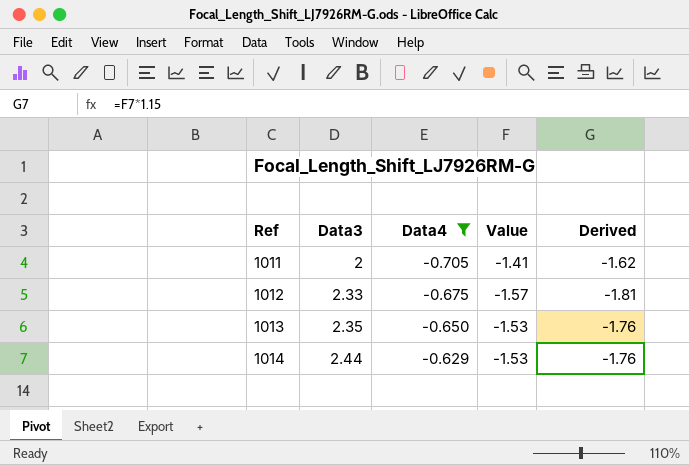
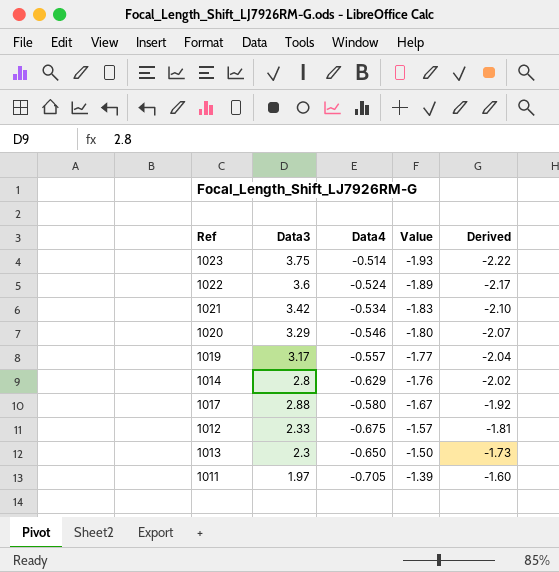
filter: Data4 <= -0.629 -> none
row order: Ref ascending -> Value ascending
1014 | Data3: 2.44 -> 2.8
1014 | Value: -1.53 -> -1.76
1014 | Derived: -1.76 -> -2.02
1013 | Data3: 2.35 -> 2.3
1013 | Value: -1.53 -> -1.50
1013 | Derived: -1.76 -> -1.73
1011 | Data3: 2 -> 1.97
1011 | Value: -1.41 -> -1.39
1011 | Derived: -1.62 -> -1.60

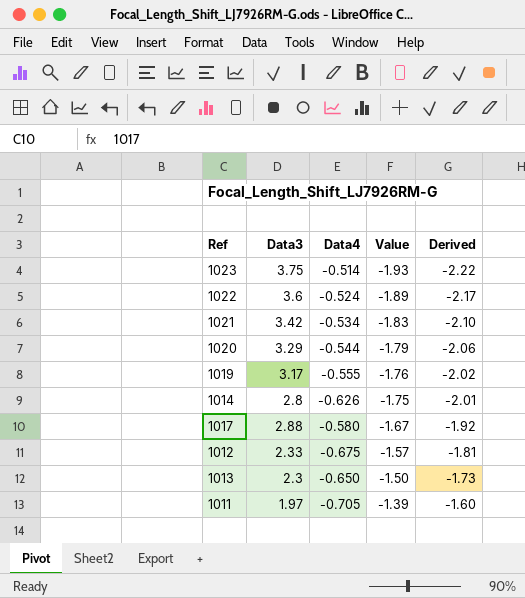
1020 | Data4: -0.546 -> -0.544
1020 | Value: -1.80 -> -1.79
1020 | Derived: -2.07 -> -2.06
1019 | Data4: -0.557 -> -0.555
1019 | Value: -1.77 -> -1.76
1019 | Derived: -2.04 -> -2.02
1014 | Data4: -0.629 -> -0.626
1014 | Value: -1.76 -> -1.75
1014 | Derived: -2.02 -> -2.01

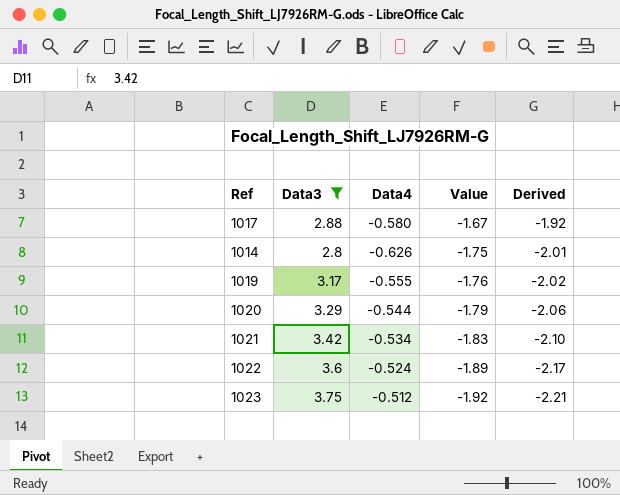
filter: none -> Data3 >= 2.8
row order: Value ascending -> Value descending
1023 | Data4: -0.514 -> -0.512
1023 | Value: -1.93 -> -1.92
1023 | Derived: -2.22 -> -2.21

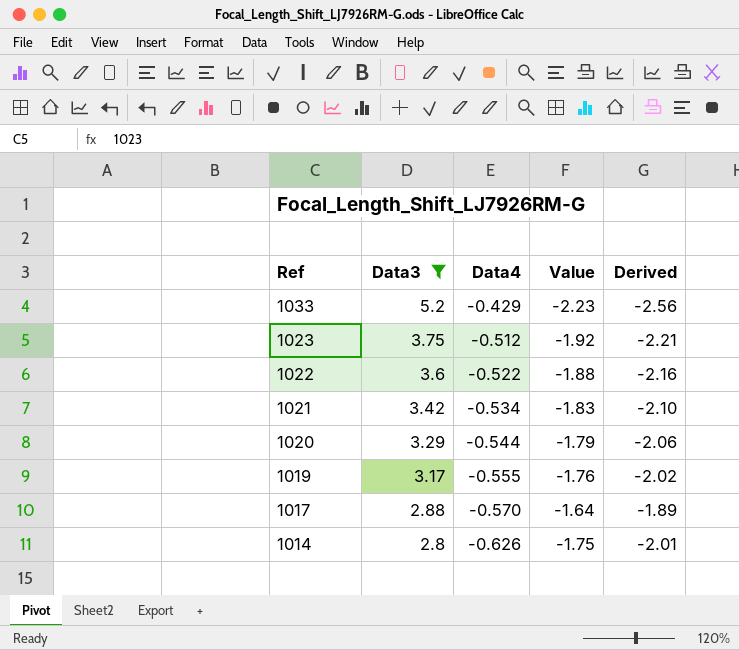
row order: Value descending -> Ref descending
row 1033: none -> 5.2 | -0.429 | -2.23 | -2.56
1022 | Data4: -0.524 -> -0.522
1022 | Value: -1.89 -> -1.88
1022 | Derived: -2.17 -> -2.16
1017 | Data4: -0.580 -> -0.570
1017 | Value: -1.67 -> -1.64
1017 | Derived: -1.92 -> -1.89

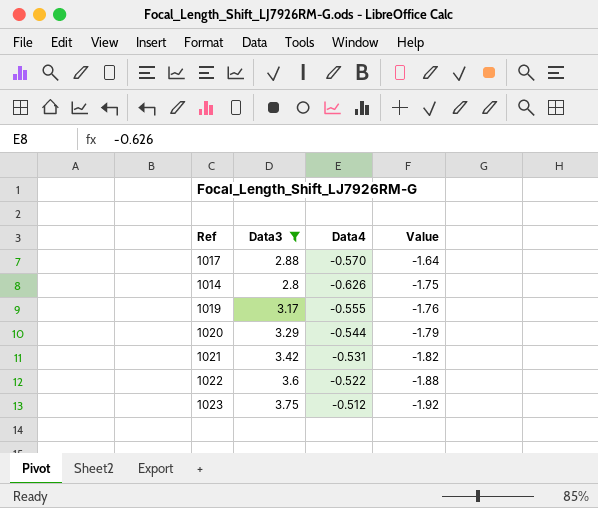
row order: Ref descending -> Value descending
column Derived | formula: [Value] * 1.15 -> none
row 1033: 5.2 | -0.429 | -2.23 | -2.56 -> none
1021 | Data4: -0.534 -> -0.531
1021 | Value: -1.83 -> -1.82

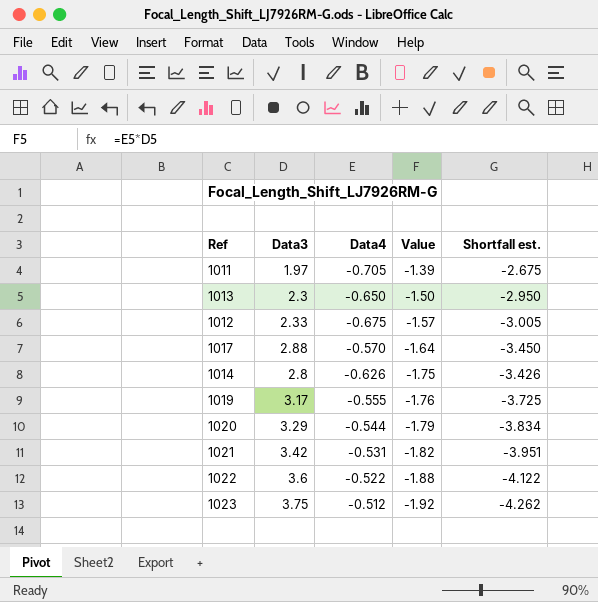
filter: Data3 >= 2.8 -> none
column Shortfall est. | formula: none -> [Data4] - [Data3]

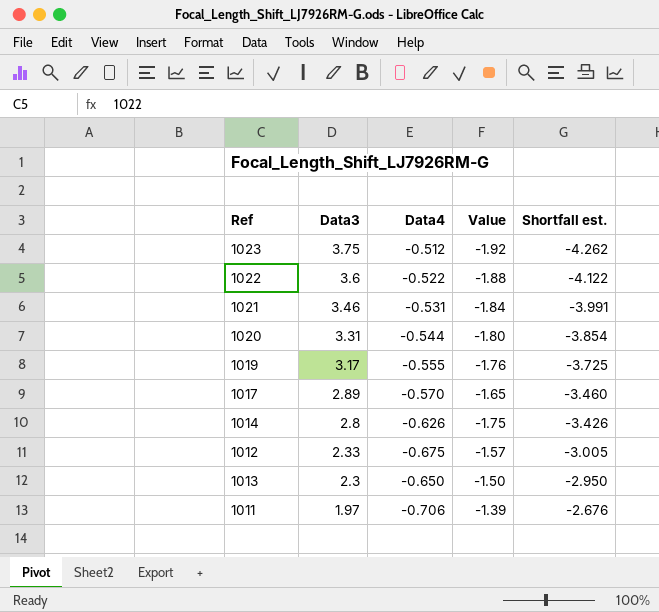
row order: Value descending -> Data3 descending
1021 | Data3: 3.42 -> 3.46
1021 | Value: -1.82 -> -1.84
1021 | Shortfall est.: -3.951 -> -3.991
1020 | Data3: 3.29 -> 3.31
1020 | Value: -1.79 -> -1.80
1020 | Shortfall est.: -3.834 -> -3.854
1017 | Data3: 2.88 -> 2.89
1017 | Value: -1.64 -> -1.65
1017 | Shortfall est.: -3.450 -> -3.460
1011 | Data4: -0.705 -> -0.706
1011 | Shortfall est.: -2.675 -> -2.676

